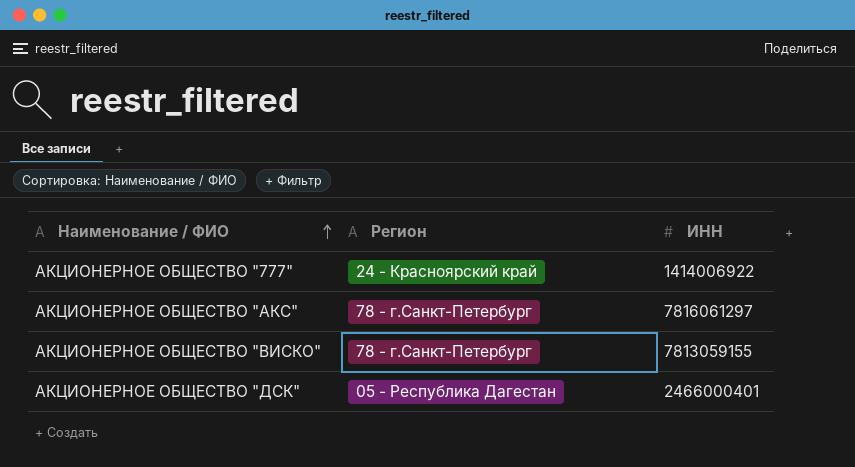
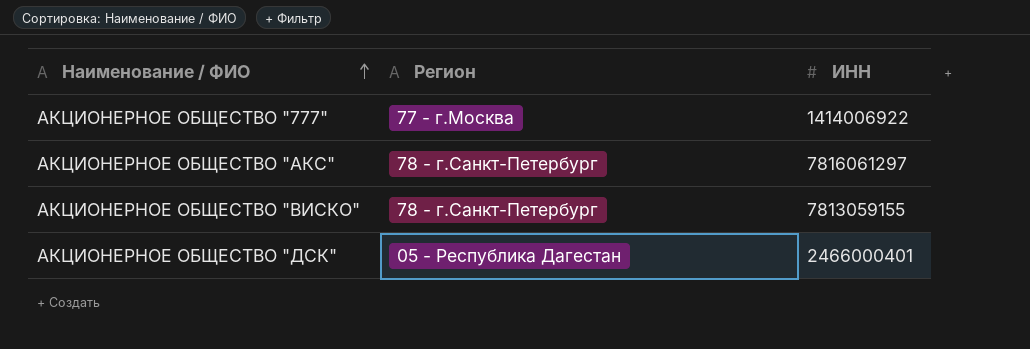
АКЦИОНЕРНОЕ ОБЩЕСТВО "777" | Регион: 24 - Красноярский край -> 77 - г.Москва

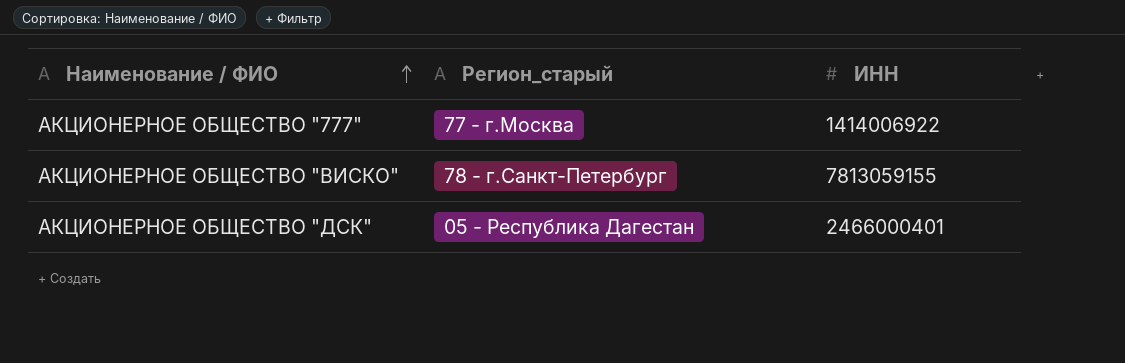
column name: Регион -> Регион_старый
row АКЦИОНЕРНОЕ ОБЩЕСТВО "АКС": 78 - г.Санкт-Петербург | 7816061297 -> none

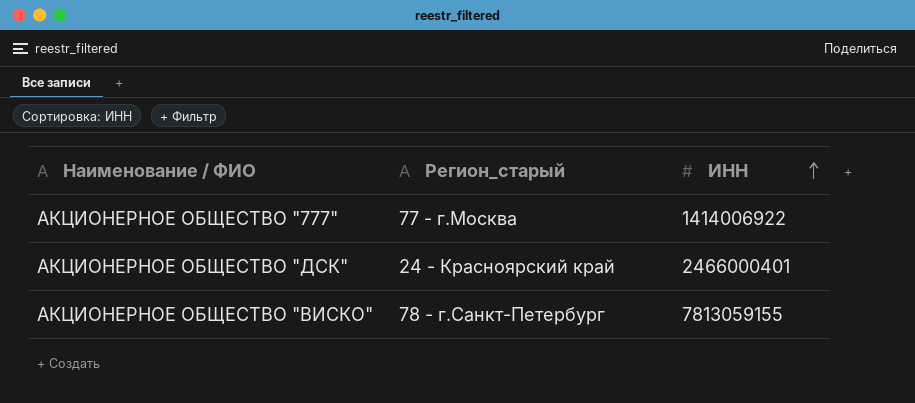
row order: Наименование / ФИО ascending -> ИНН ascending
АКЦИОНЕРНОЕ ОБЩЕСТВО "ДСК" | Регион_старый: 05 - Республика Дагестан -> 24 - Красноярский край

